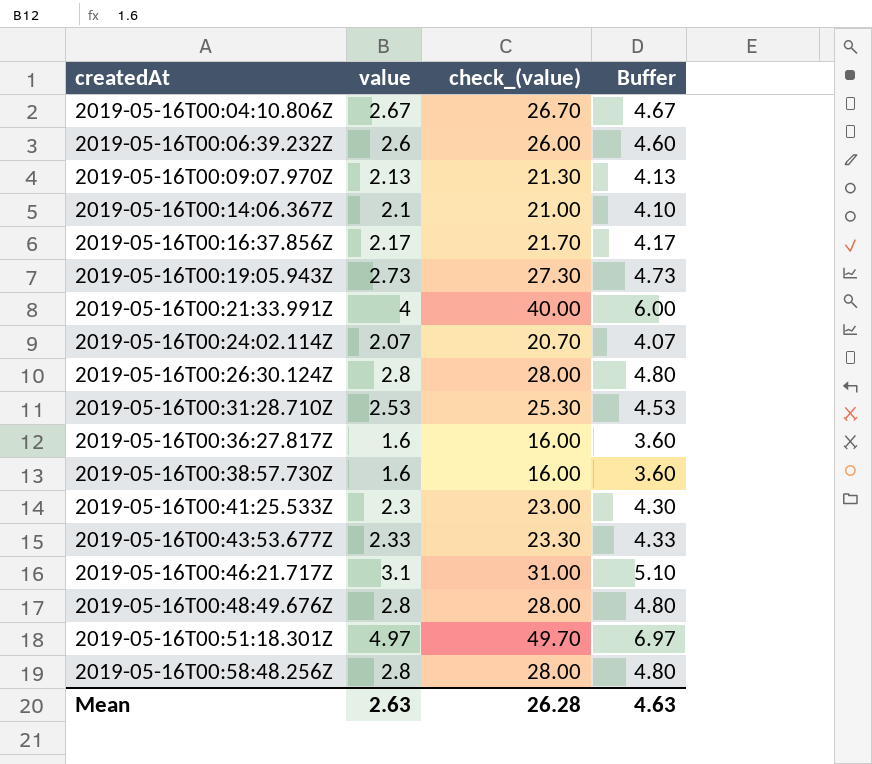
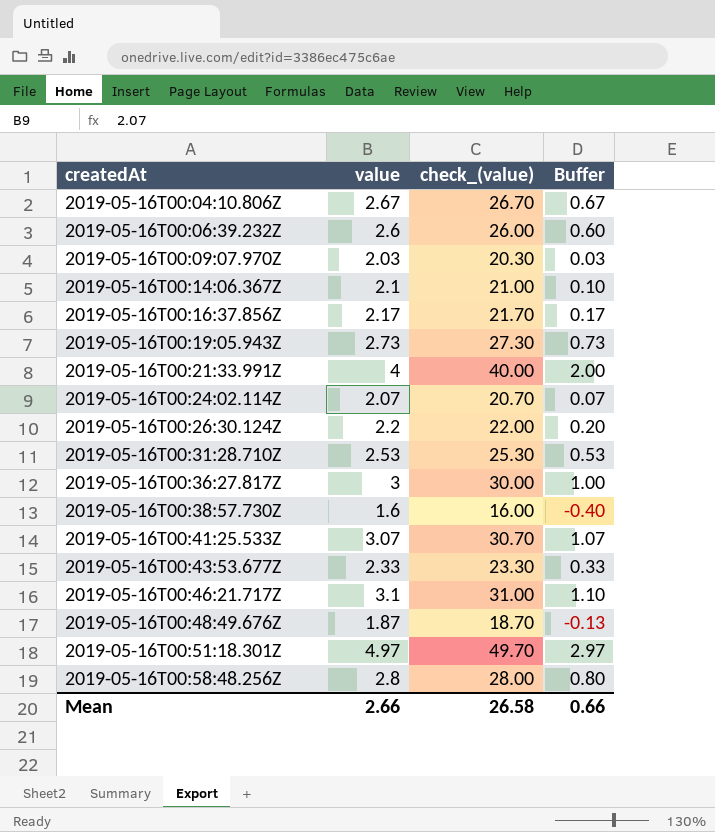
column Buffer | formula: [value] + 2 -> [value] - 2
2019-05-16T00:09:07.970Z | value: 2.13 -> 2.03
2019-05-16T00:09:07.970Z | check_(value): 21.30 -> 20.30
2019-05-16T00:26:30.124Z | value: 2.8 -> 2.2
2019-05-16T00:26:30.124Z | check_(value): 28.00 -> 22.00
2019-05-16T00:36:27.817Z | value: 1.6 -> 3
2019-05-16T00:36:27.817Z | check_(value): 16.00 -> 30.00
2019-05-16T00:41:25.533Z | value: 2.3 -> 3.07
2019-05-16T00:41:25.533Z | check_(value): 23.00 -> 30.70
2019-05-16T00:48:49.676Z | value: 2.8 -> 1.87
2019-05-16T00:48:49.676Z | check_(value): 28.00 -> 18.70
Mean | value: 2.63 -> 2.66
Mean | check_(value): 26.28 -> 26.58
Mean | Buffer: 4.63 -> 0.66

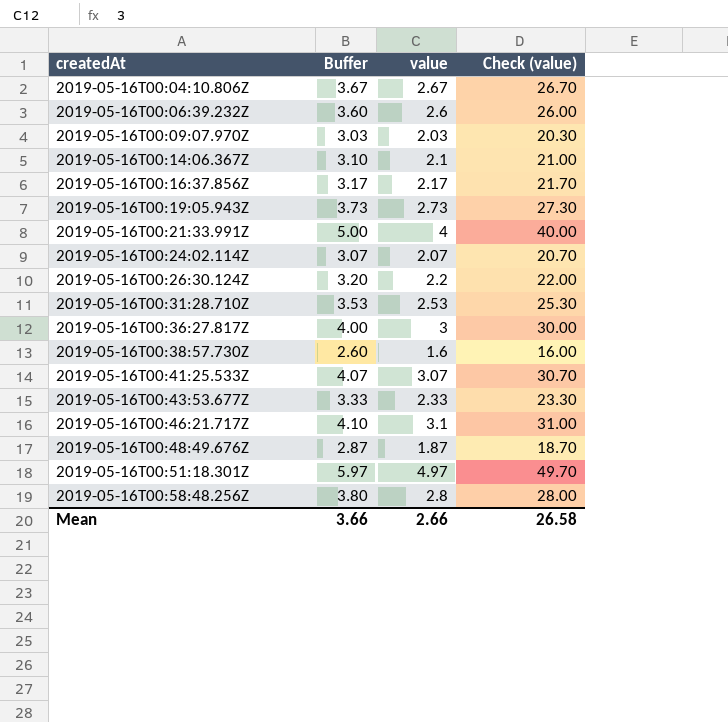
column Buffer | formula: [value] - 2 -> [value] + 1
column Buffer | position: 4 -> 2
column name: check_(value) -> Check (value)
Mean | Buffer: 0.66 -> 3.66

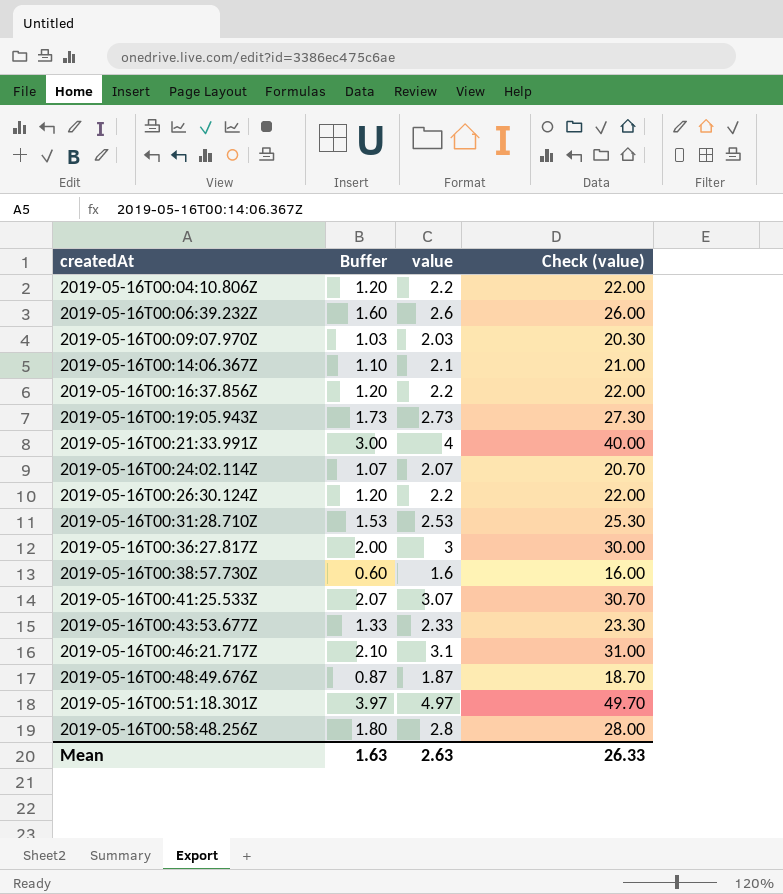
column Buffer | formula: [value] + 1 -> [value] - 1
2019-05-16T00:04:10.806Z | value: 2.67 -> 2.2
2019-05-16T00:04:10.806Z | Check (value): 26.70 -> 22.00
2019-05-16T00:16:37.856Z | value: 2.17 -> 2.2
2019-05-16T00:16:37.856Z | Check (value): 21.70 -> 22.00
Mean | Buffer: 3.66 -> 1.63
Mean | value: 2.66 -> 2.63
Mean | Check (value): 26.58 -> 26.33

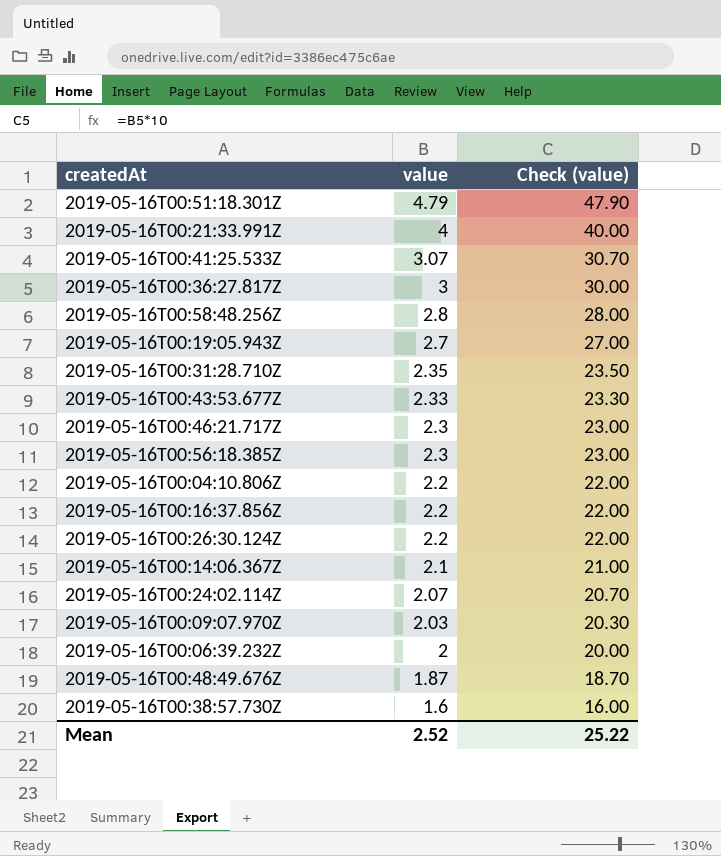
row order: createdAt ascending -> value descending
column Buffer | formula: [value] - 1 -> none
2019-05-16T00:51:18.301Z | value: 4.97 -> 4.79
2019-05-16T00:51:18.301Z | Check (value): 49.70 -> 47.90
2019-05-16T00:19:05.943Z | value: 2.73 -> 2.7
2019-05-16T00:19:05.943Z | Check (value): 27.30 -> 27.00
2019-05-16T00:31:28.710Z | value: 2.53 -> 2.35
2019-05-16T00:31:28.710Z | Check (value): 25.30 -> 23.50
2019-05-16T00:46:21.717Z | value: 3.1 -> 2.3
2019-05-16T00:46:21.717Z | Check (value): 31.00 -> 23.00
row 2019-05-16T00:56:18.385Z: none -> 2.3 | 23.00
2019-05-16T00:06:39.232Z | value: 2.6 -> 2
2019-05-16T00:06:39.232Z | Check (value): 26.00 -> 20.00
Mean | value: 2.63 -> 2.52
Mean | Check (value): 26.33 -> 25.22

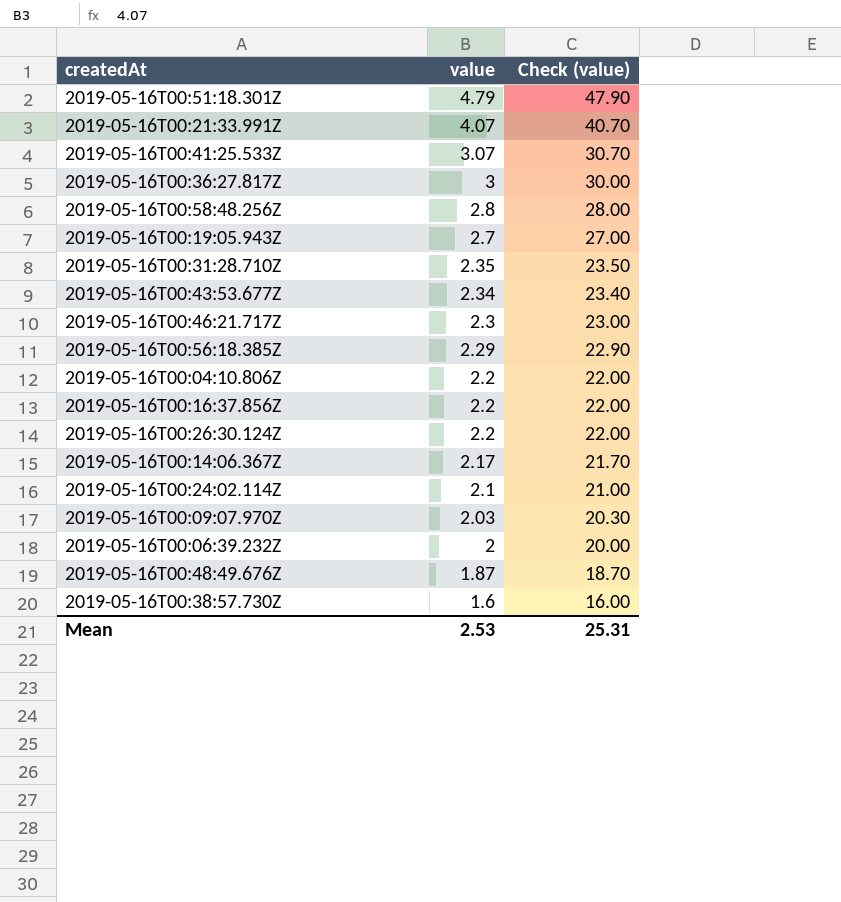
2019-05-16T00:21:33.991Z | value: 4 -> 4.07
2019-05-16T00:21:33.991Z | Check (value): 40.00 -> 40.70
2019-05-16T00:43:53.677Z | value: 2.33 -> 2.34
2019-05-16T00:43:53.677Z | Check (value): 23.30 -> 23.40
2019-05-16T00:56:18.385Z | value: 2.3 -> 2.29
2019-05-16T00:56:18.385Z | Check (value): 23.00 -> 22.90
2019-05-16T00:14:06.367Z | value: 2.1 -> 2.17
2019-05-16T00:14:06.367Z | Check (value): 21.00 -> 21.70
2019-05-16T00:24:02.114Z | value: 2.07 -> 2.1
2019-05-16T00:24:02.114Z | Check (value): 20.70 -> 21.00
Mean | value: 2.52 -> 2.53
Mean | Check (value): 25.22 -> 25.31

